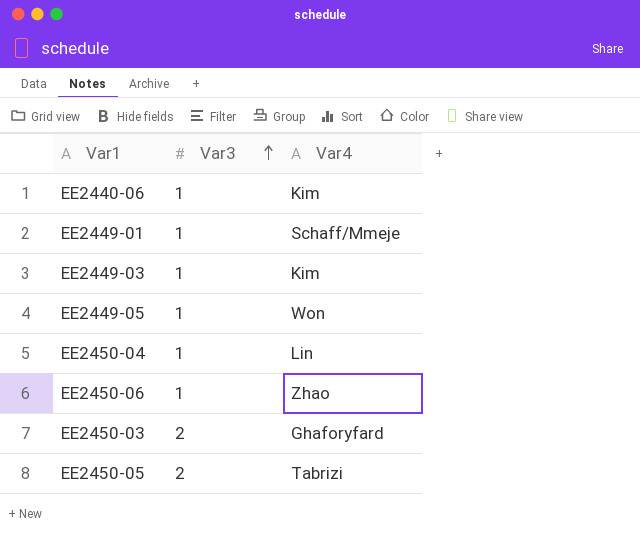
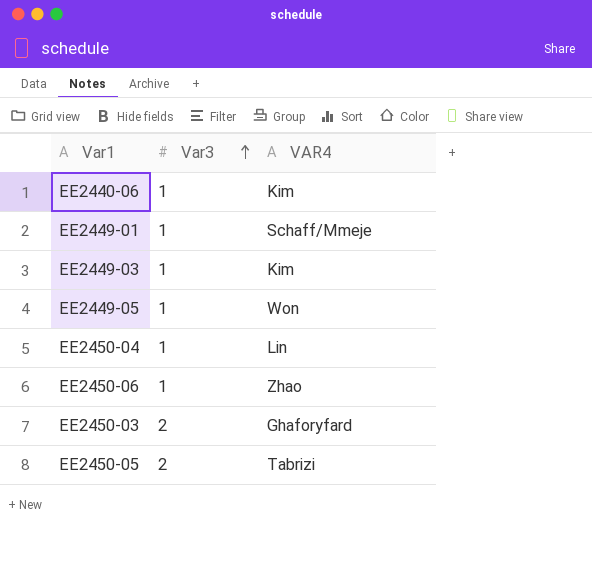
column name: Var4 -> VAR4

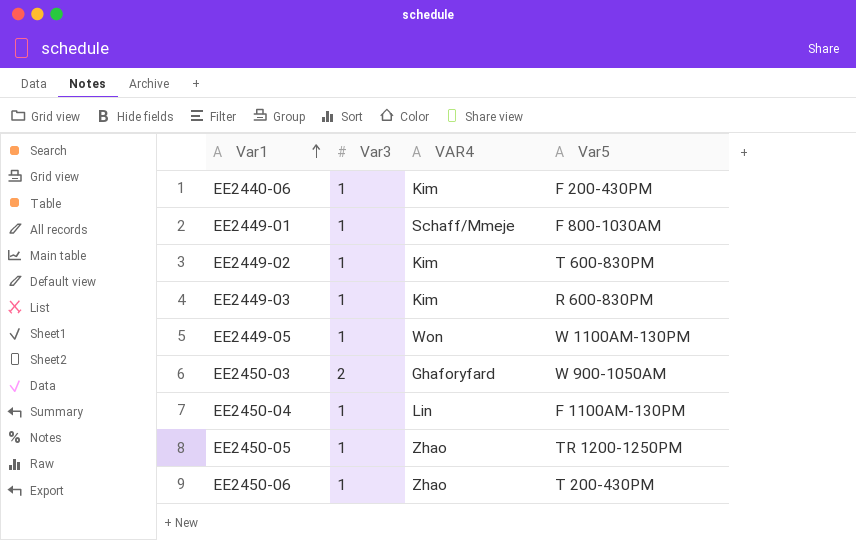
row order: Var3 ascending -> Var1 ascending
column Var5 | position: none -> 4
row EE2449-02: none -> 1 | Kim | T 600-830PM
EE2450-05 | Var3: 2 -> 1
EE2450-05 | VAR4: Tabrizi -> Zhao

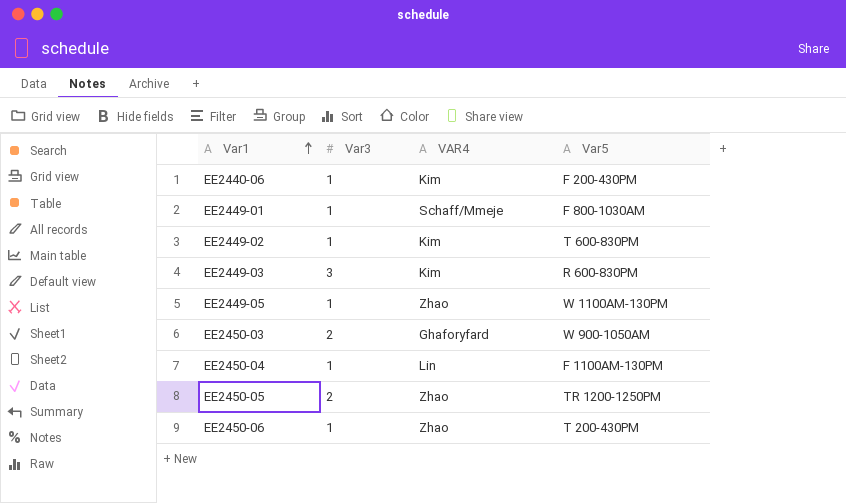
EE2449-03 | Var3: 1 -> 3
EE2449-05 | VAR4: Won -> Zhao
EE2450-05 | Var3: 1 -> 2

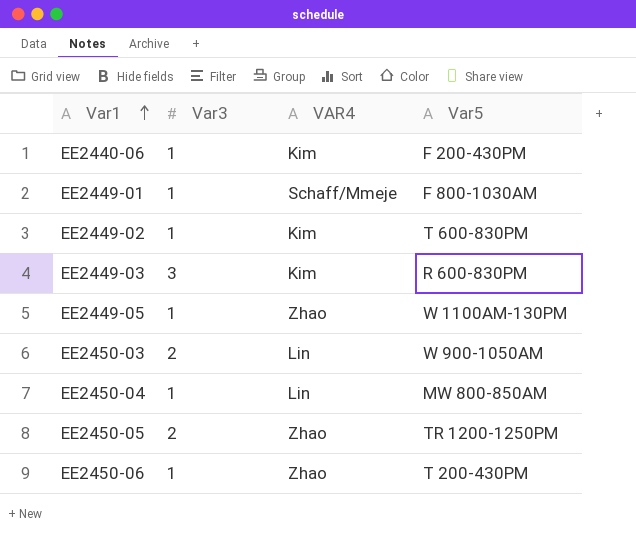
EE2450-03 | VAR4: Ghaforyfard -> Lin
EE2450-04 | Var5: F 1100AM-130PM -> MW 800-850AM

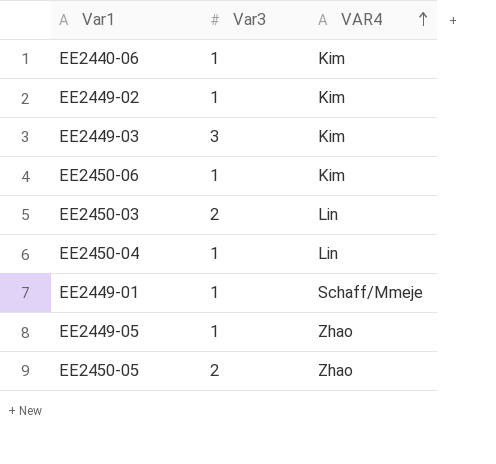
row order: Var1 ascending -> VAR4 ascending
column Var5 | position: 4 -> none
EE2450-06 | VAR4: Zhao -> Kim

